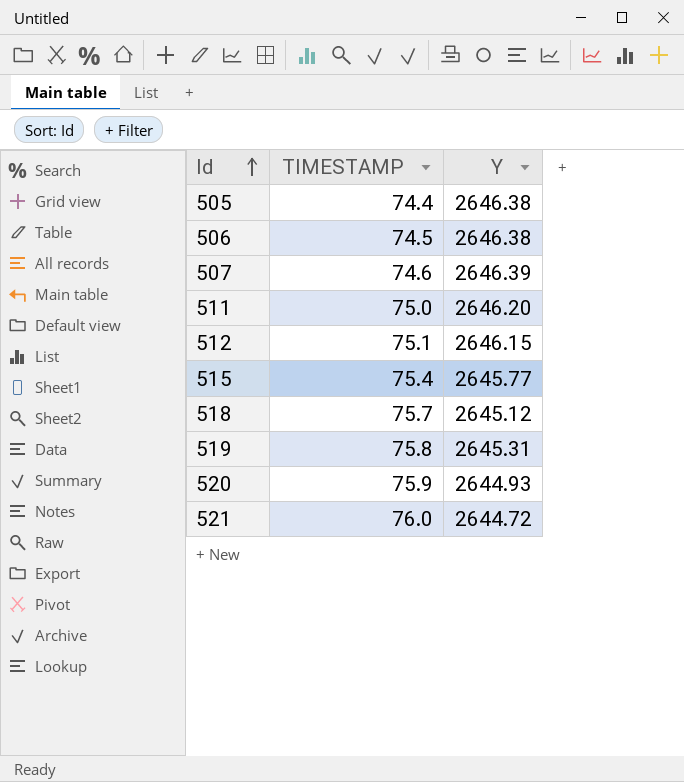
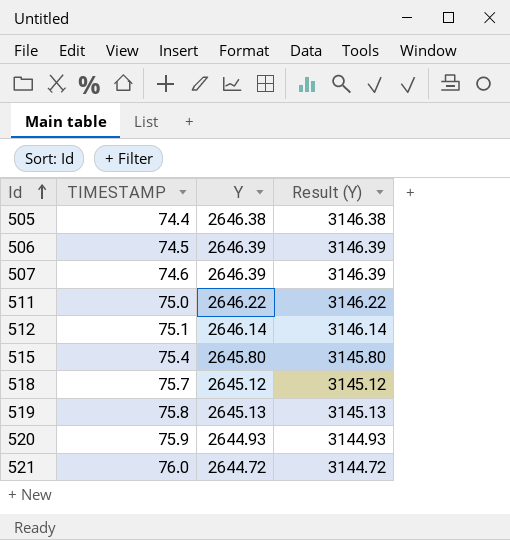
column Result (Y) | formula: none -> [Y] + 500
506 | Y: 2646.38 -> 2646.39
511 | Y: 2646.20 -> 2646.22
512 | Y: 2646.15 -> 2646.14
515 | Y: 2645.77 -> 2645.80
519 | Y: 2645.31 -> 2645.13

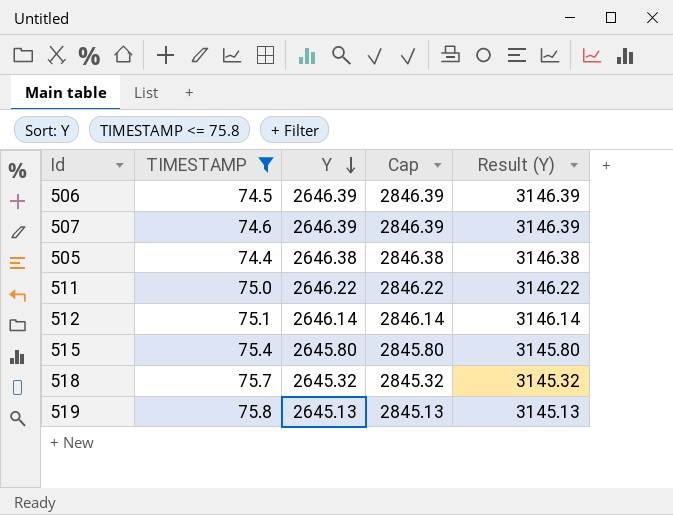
filter: none -> TIMESTAMP <= 75.8
row order: Id ascending -> Y descending
column Cap | formula: none -> [Y] + 200
518 | Y: 2645.12 -> 2645.32
518 | Result (Y): 3145.12 -> 3145.32

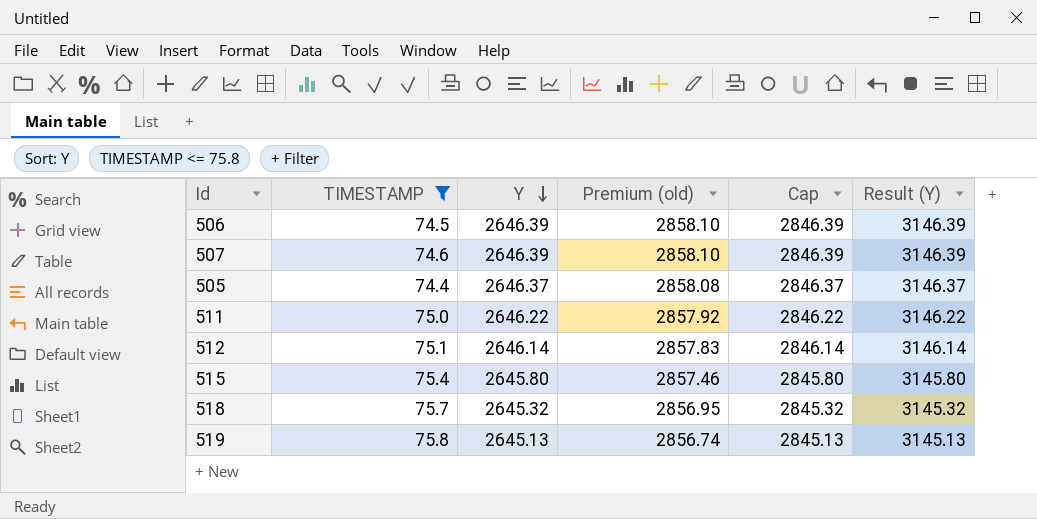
column Premium (old) | formula: none -> [Y] * 1.08
505 | Y: 2646.38 -> 2646.37
505 | Cap: 2846.38 -> 2846.37
505 | Result (Y): 3146.38 -> 3146.37

